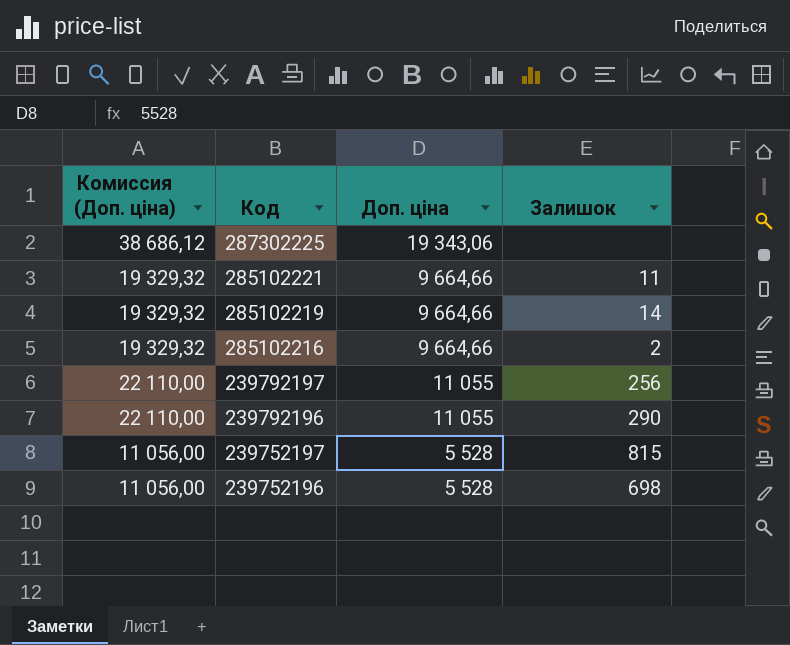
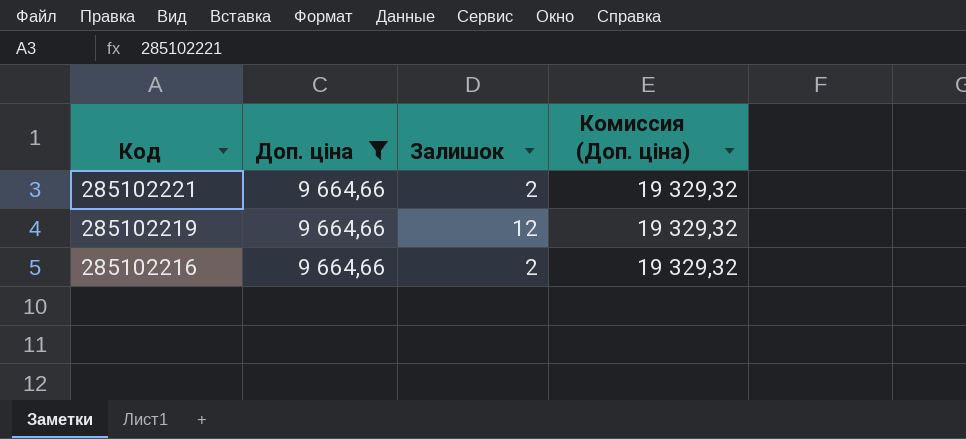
filter: none -> Доп. ціна = 9 664,66
column Комиссия (Доп. ціна) | position: 1 -> 4
285102221 | Залишок: 11 -> 2
285102219 | Залишок: 14 -> 12

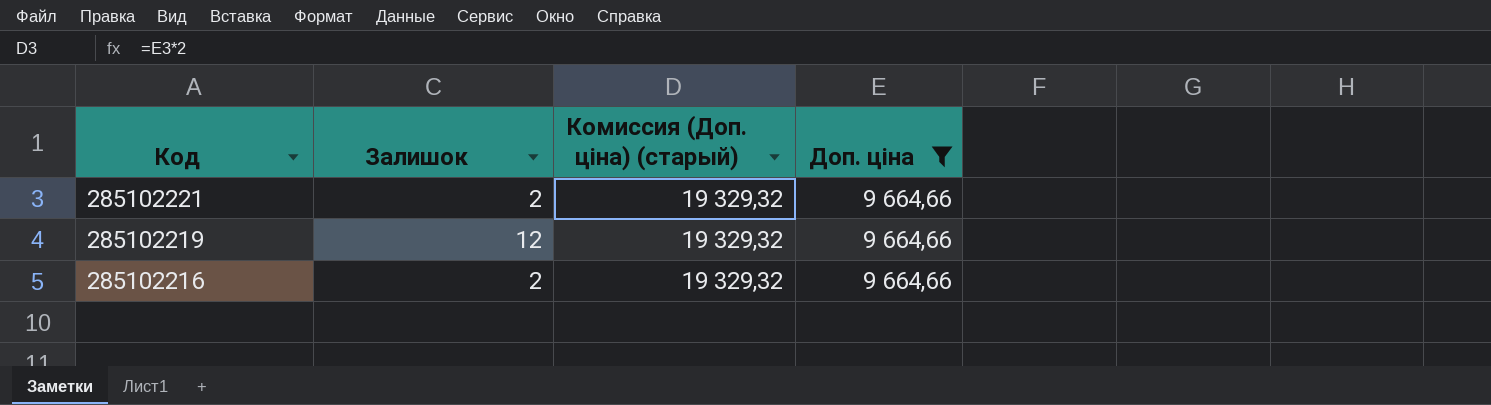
column name: Комиссия (Доп. ціна) -> Комиссия (Доп. ціна) (старый)
column Доп. ціна | position: 2 -> 4

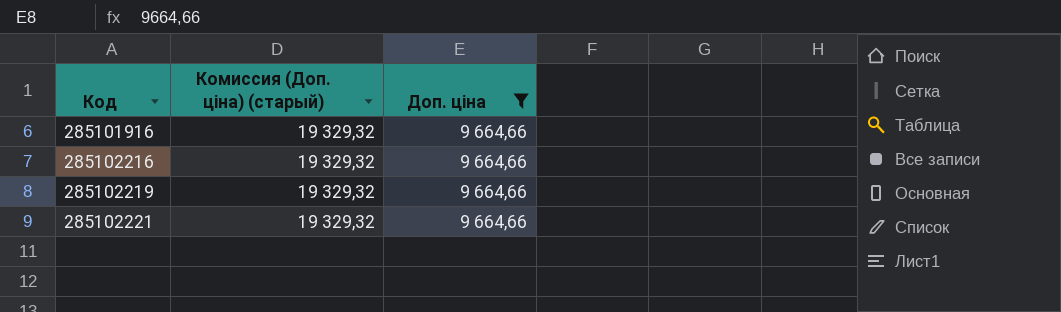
row order: Код descending -> Код ascending
column Залишок | position: 2 -> none
row 285101916: none -> 19 329,32 | 9 664,66

